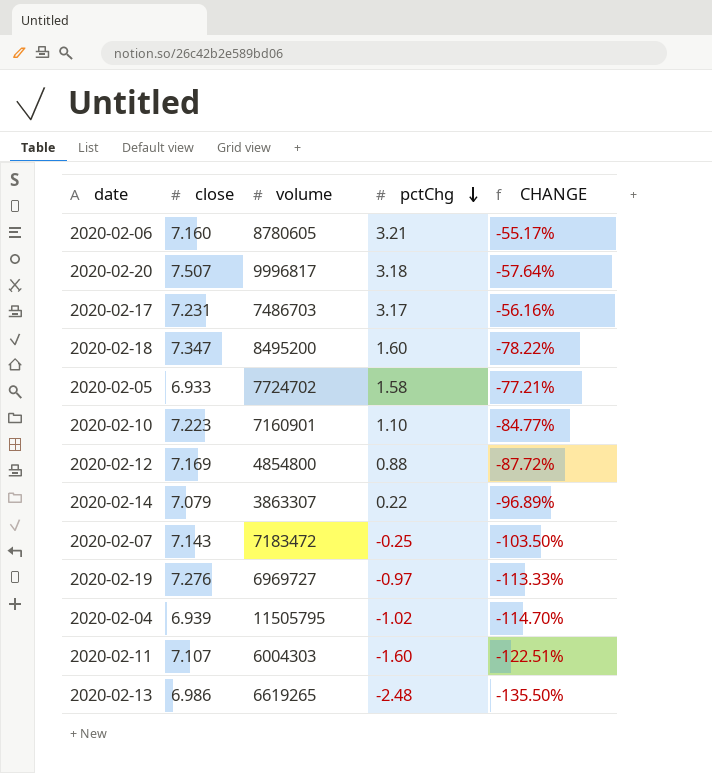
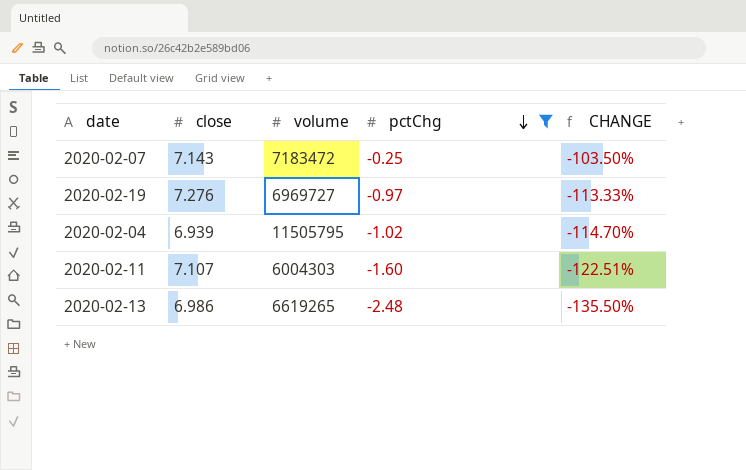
filter: none -> pctChg <= -0.25

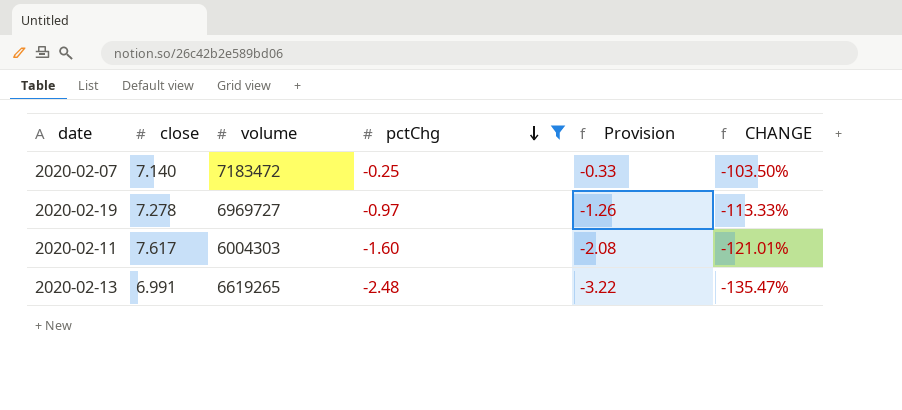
column Provision | formula: none -> [pctChg] * 1.3
row 2020-02-04: 6.939 | 11505795 | -1.02 | -114.70% -> none
2020-02-07 | close: 7.143 -> 7.140
2020-02-19 | close: 7.276 -> 7.278
2020-02-11 | close: 7.107 -> 7.617
2020-02-11 | CHANGE: -122.51% -> -121.01%
2020-02-13 | close: 6.986 -> 6.991
2020-02-13 | CHANGE: -135.50% -> -135.47%

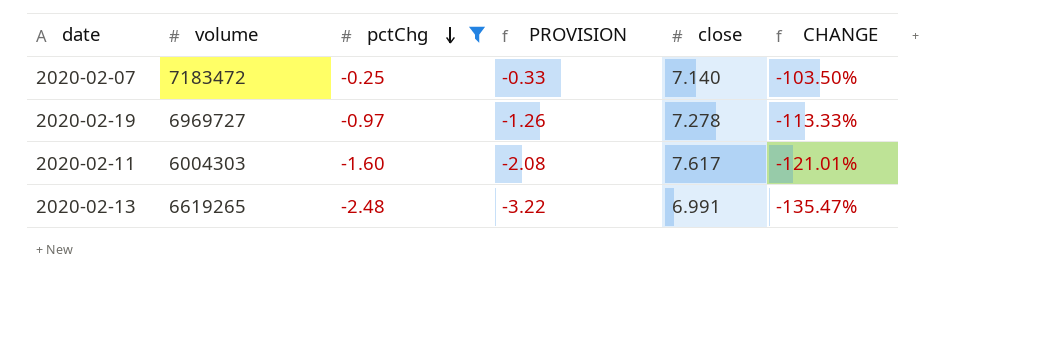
column name: Provision -> PROVISION
column close | position: 2 -> 5

